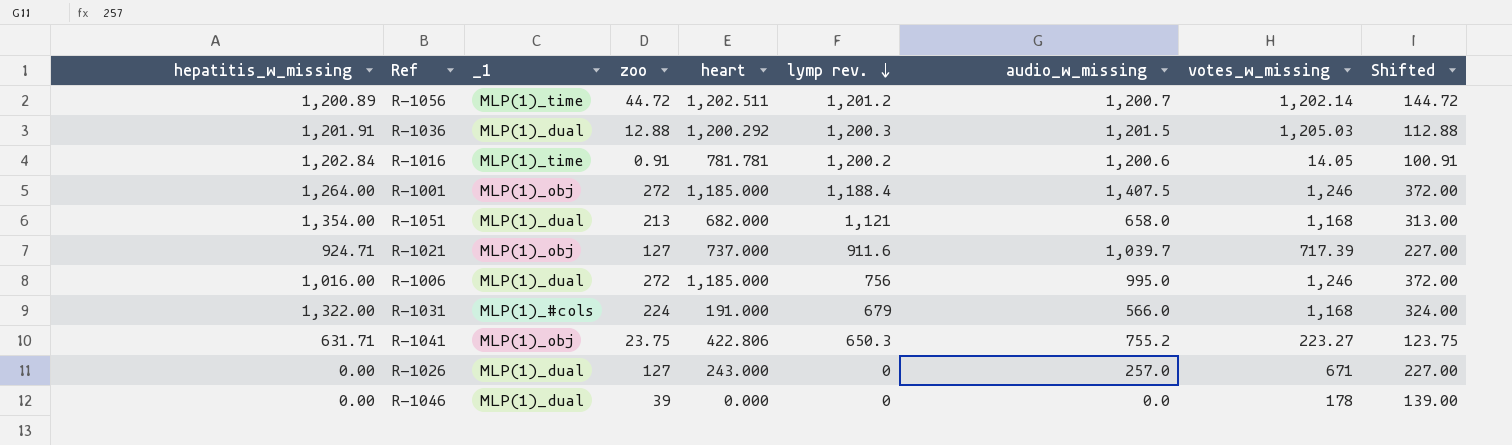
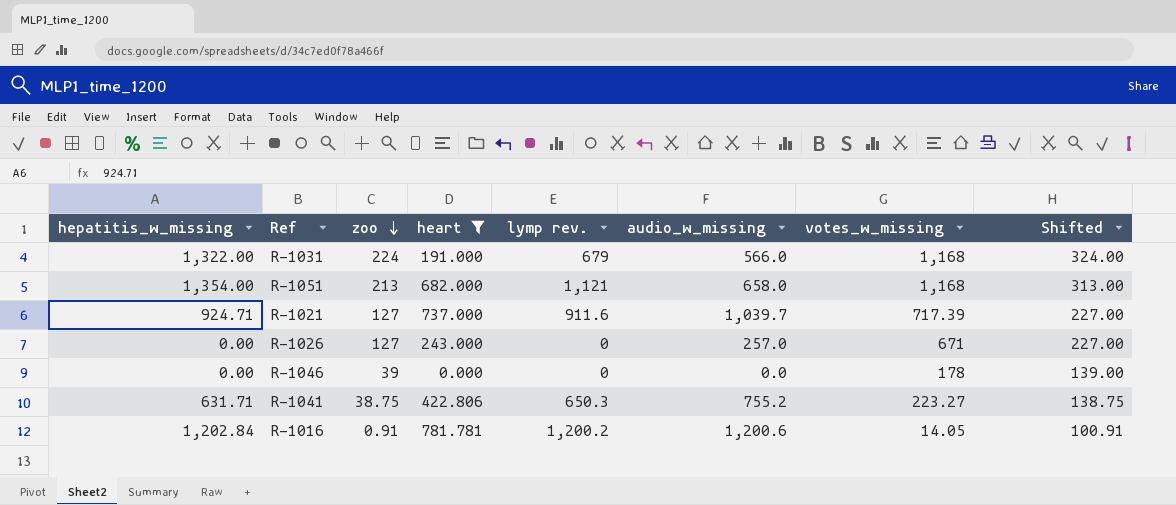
filter: none -> heart <= 781.781
row order: lymp rev. descending -> zoo descending
column _1 | position: 3 -> none
R-1041 | zoo: 23.75 -> 38.75
R-1041 | Shifted: 123.75 -> 138.75

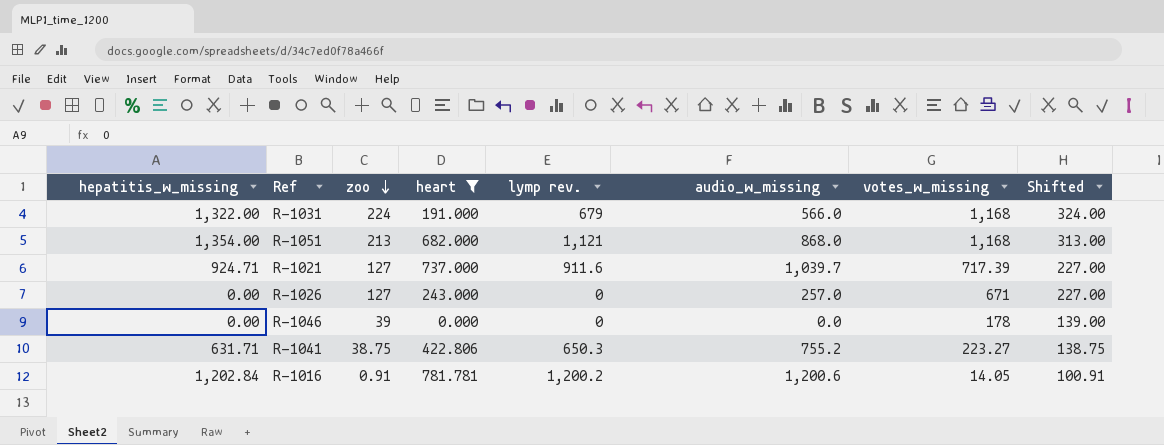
R-1051 | audio_w_missing: 658.0 -> 868.0

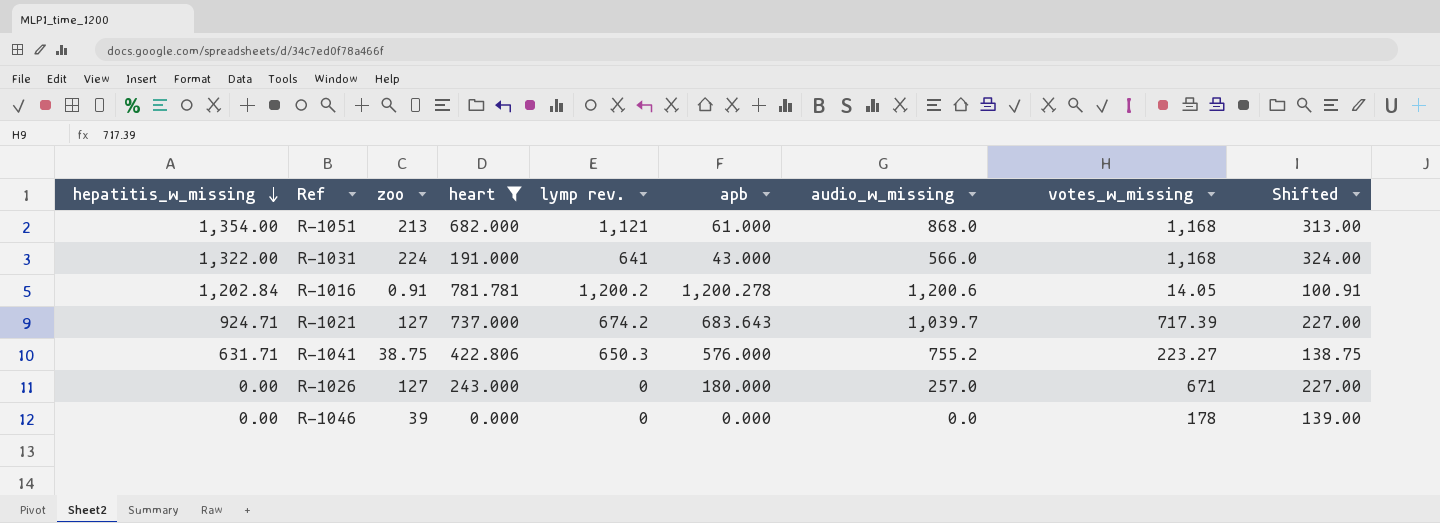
row order: zoo descending -> hepatitis_w_missing descending
column apb | position: none -> 6
R-1031 | lymp rev.: 679 -> 641
R-1021 | lymp rev.: 911.6 -> 674.2

